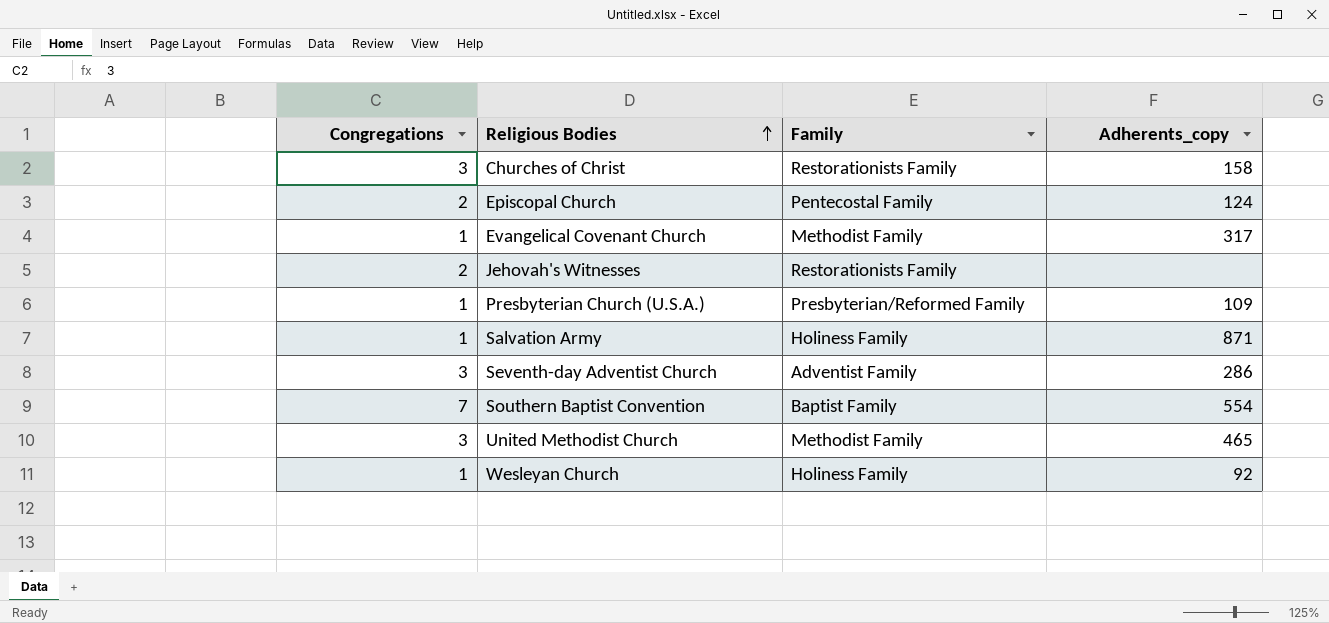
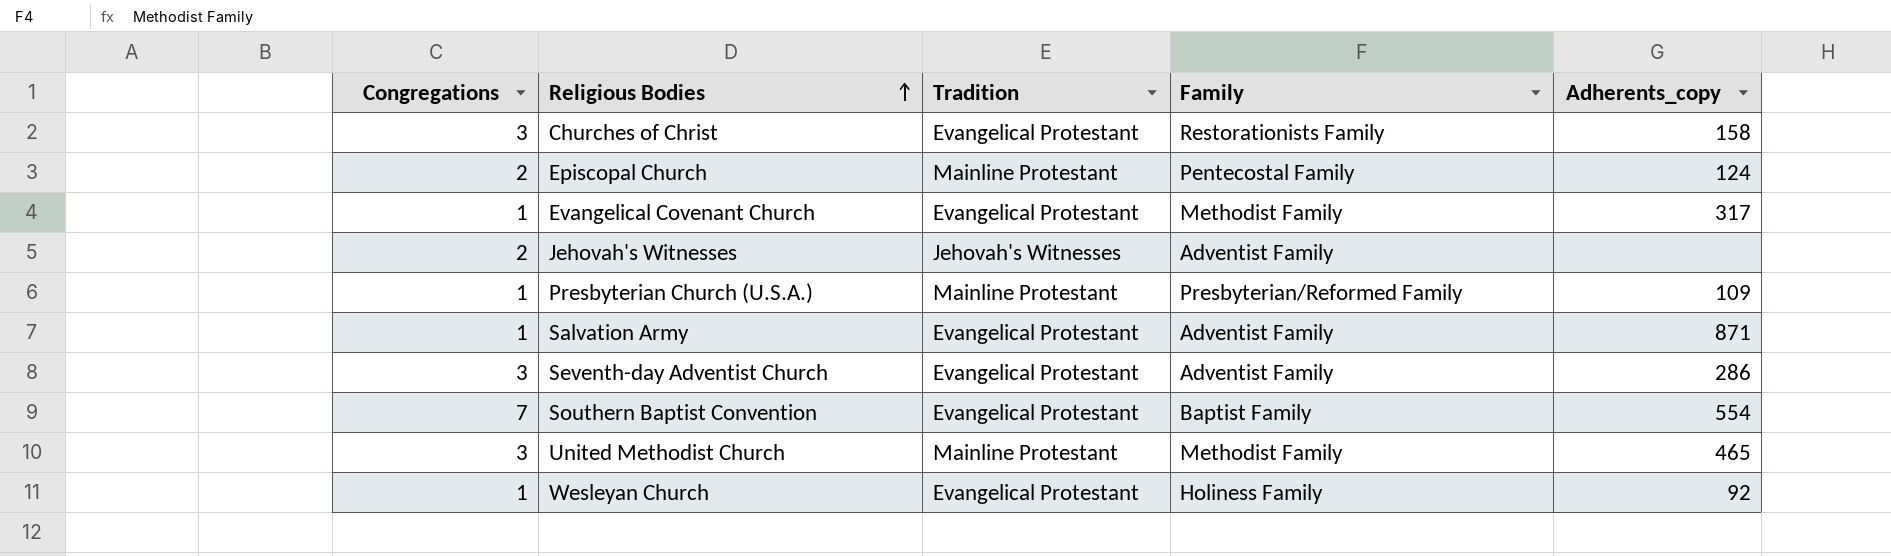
column Tradition | position: none -> 3
Jehovah's Witnesses | Family: Restorationists Family -> Adventist Family
Salvation Army | Family: Holiness Family -> Adventist Family

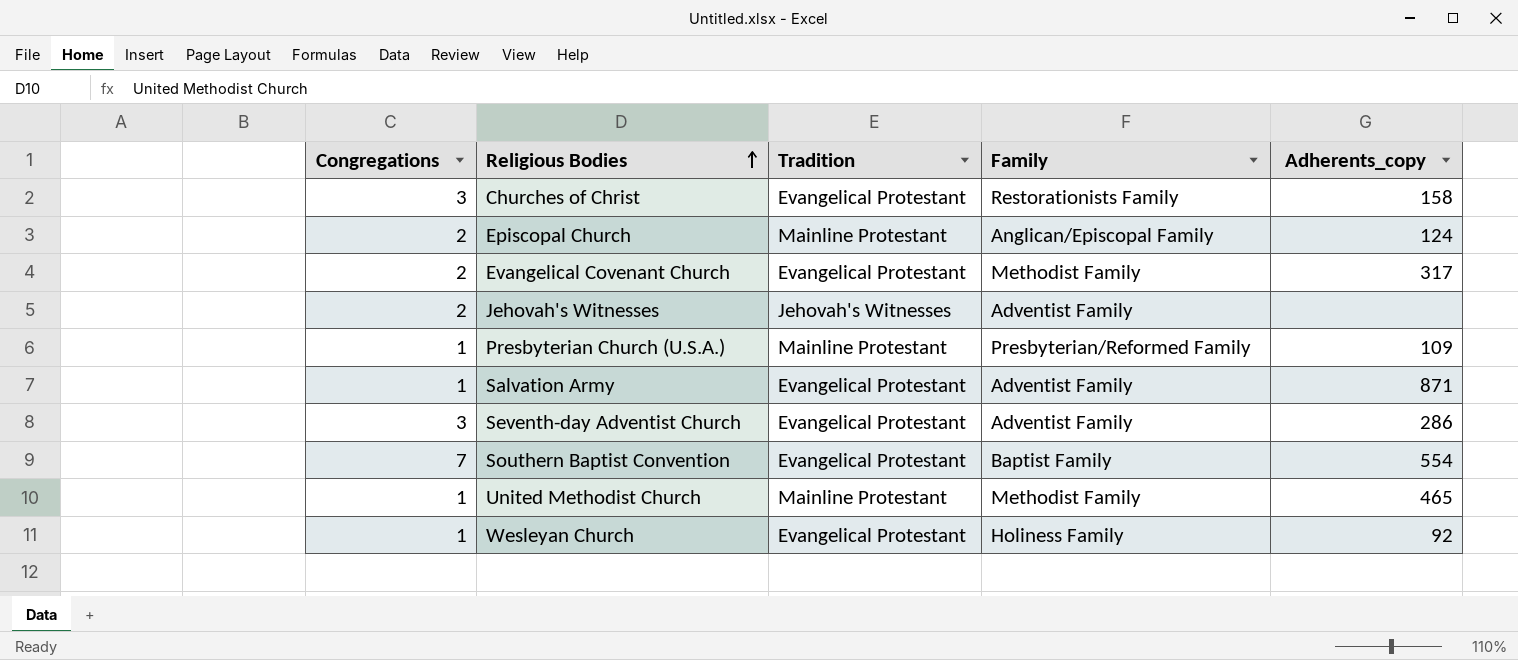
Episcopal Church | Family: Pentecostal Family -> Anglican/Episcopal Family
Evangelical Covenant Church | Congregations: 1 -> 2
United Methodist Church | Congregations: 3 -> 1

